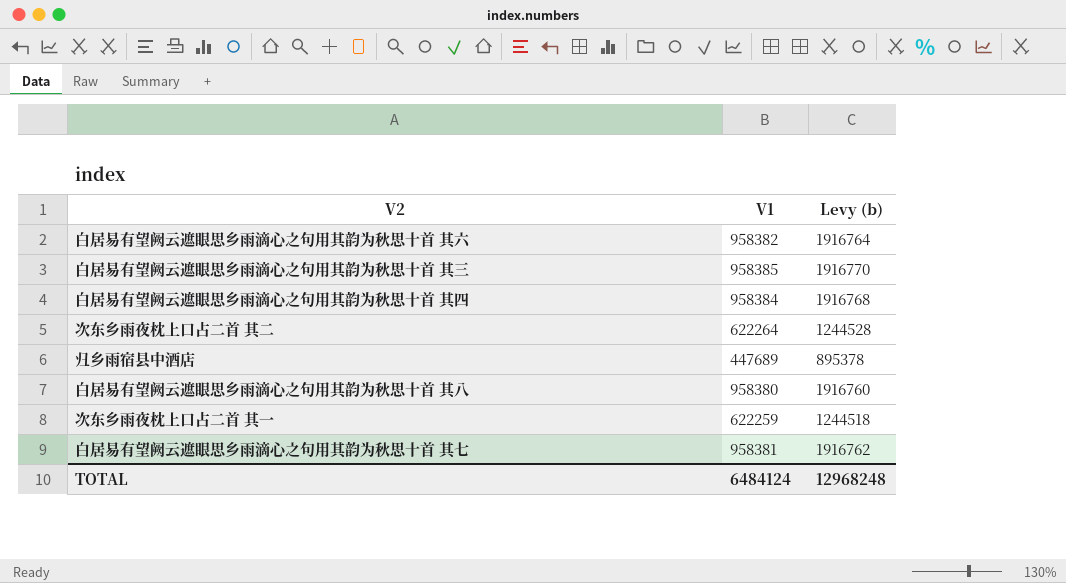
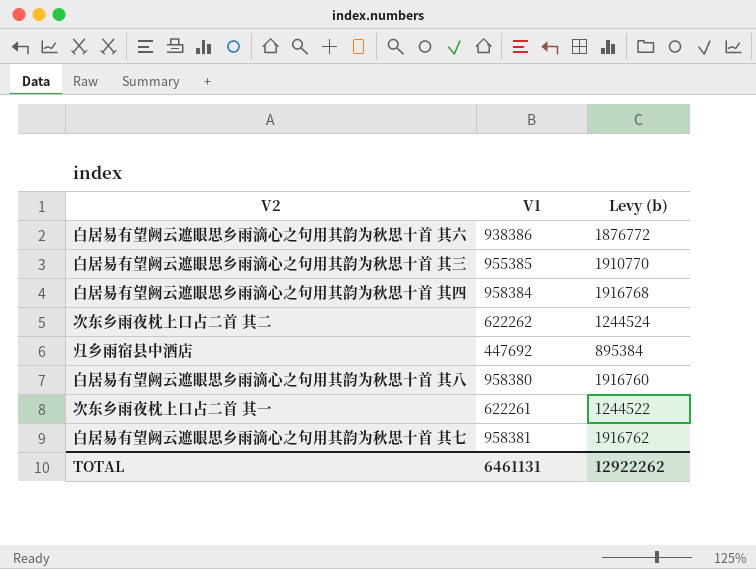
白居易有望阙云遮眼思乡雨滴心之句用其韵为秋思十首 其六 | V1: 958382 -> 938386
白居易有望阙云遮眼思乡雨滴心之句用其韵为秋思十首 其六 | Levy (b): 1916764 -> 1876772
白居易有望阙云遮眼思乡雨滴心之句用其韵为秋思十首 其三 | V1: 958385 -> 955385
白居易有望阙云遮眼思乡雨滴心之句用其韵为秋思十首 其三 | Levy (b): 1916770 -> 1910770
次东乡雨夜枕上口占二首 其二 | V1: 622264 -> 622262
次东乡雨夜枕上口占二首 其二 | Levy (b): 1244528 -> 1244524
归乡雨宿县中酒店 | V1: 447689 -> 447692
归乡雨宿县中酒店 | Levy (b): 895378 -> 895384
次东乡雨夜枕上口占二首 其一 | V1: 622259 -> 622261
次东乡雨夜枕上口占二首 其一 | Levy (b): 1244518 -> 1244522
TOTAL | V1: 6484124 -> 6461131
TOTAL | Levy (b): 12968248 -> 12922262

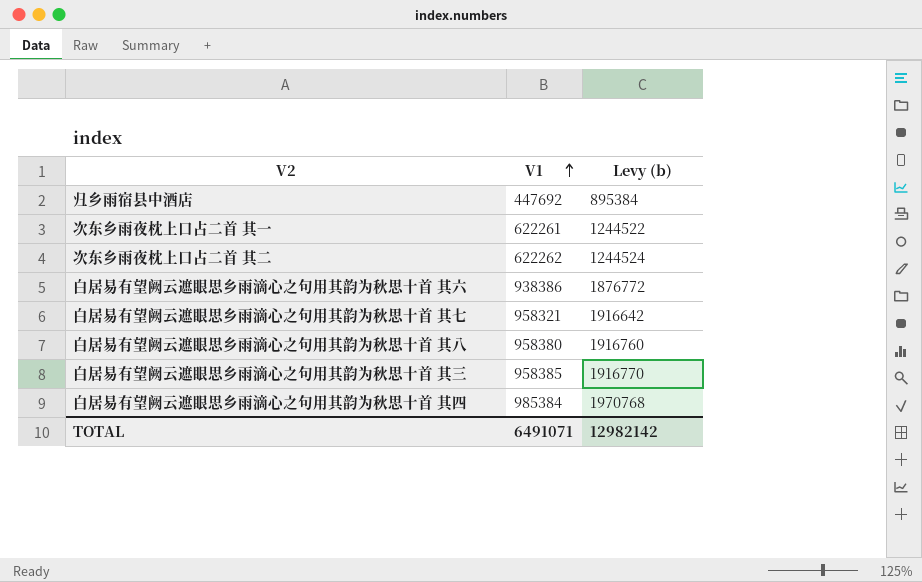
row order: none -> V1 ascending
白居易有望阙云遮眼思乡雨滴心之句用其韵为秋思十首 其七 | V1: 958381 -> 958321
白居易有望阙云遮眼思乡雨滴心之句用其韵为秋思十首 其七 | Levy (b): 1916762 -> 1916642
白居易有望阙云遮眼思乡雨滴心之句用其韵为秋思十首 其三 | V1: 955385 -> 958385
白居易有望阙云遮眼思乡雨滴心之句用其韵为秋思十首 其三 | Levy (b): 1910770 -> 1916770
白居易有望阙云遮眼思乡雨滴心之句用其韵为秋思十首 其四 | V1: 958384 -> 985384
白居易有望阙云遮眼思乡雨滴心之句用其韵为秋思十首 其四 | Levy (b): 1916768 -> 1970768
TOTAL | V1: 6461131 -> 6491071
TOTAL | Levy (b): 12922262 -> 12982142

